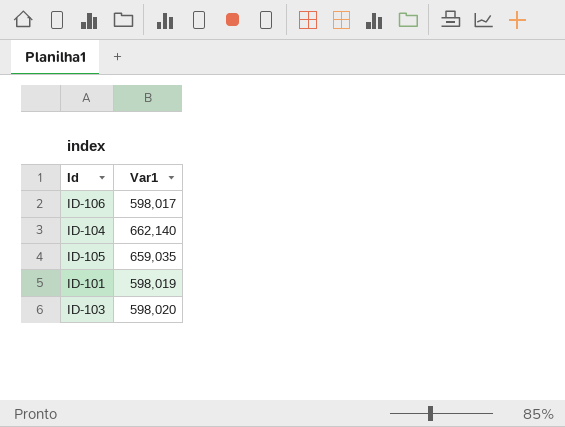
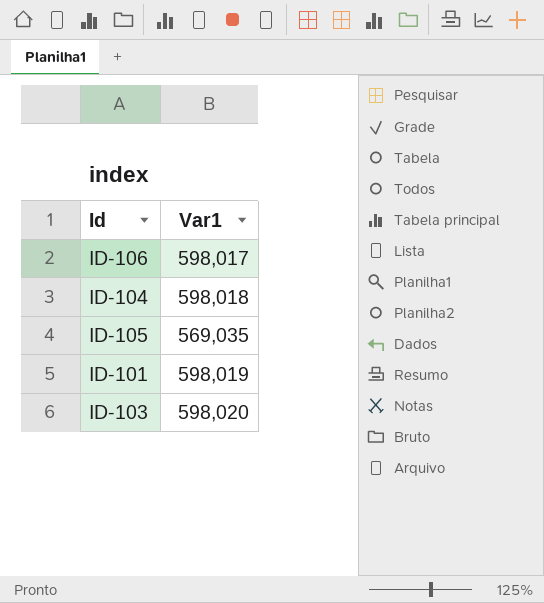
ID-104 | Var1: 662,140 -> 598,018
ID-105 | Var1: 659,035 -> 569,035

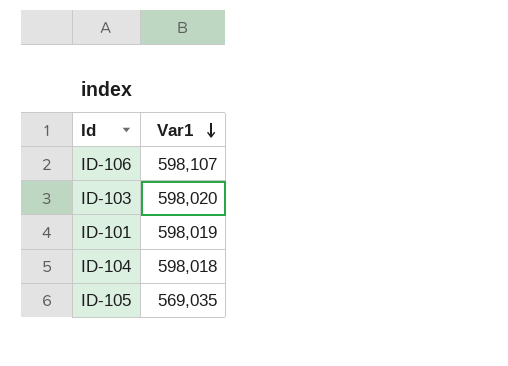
row order: none -> Var1 descending
ID-106 | Var1: 598,017 -> 598,107

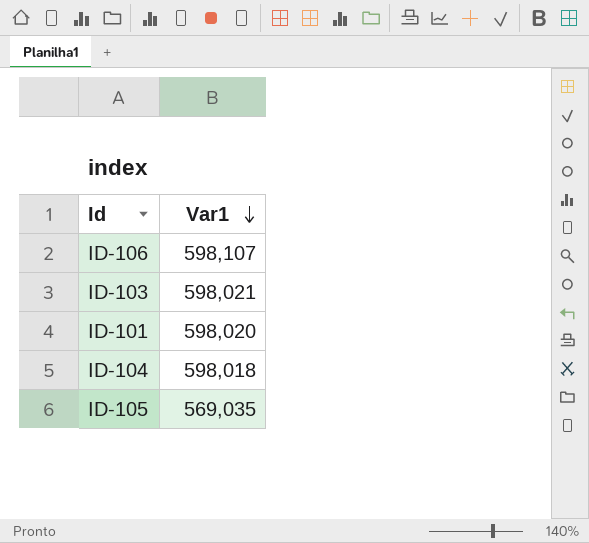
ID-103 | Var1: 598,020 -> 598,021
ID-101 | Var1: 598,019 -> 598,020

